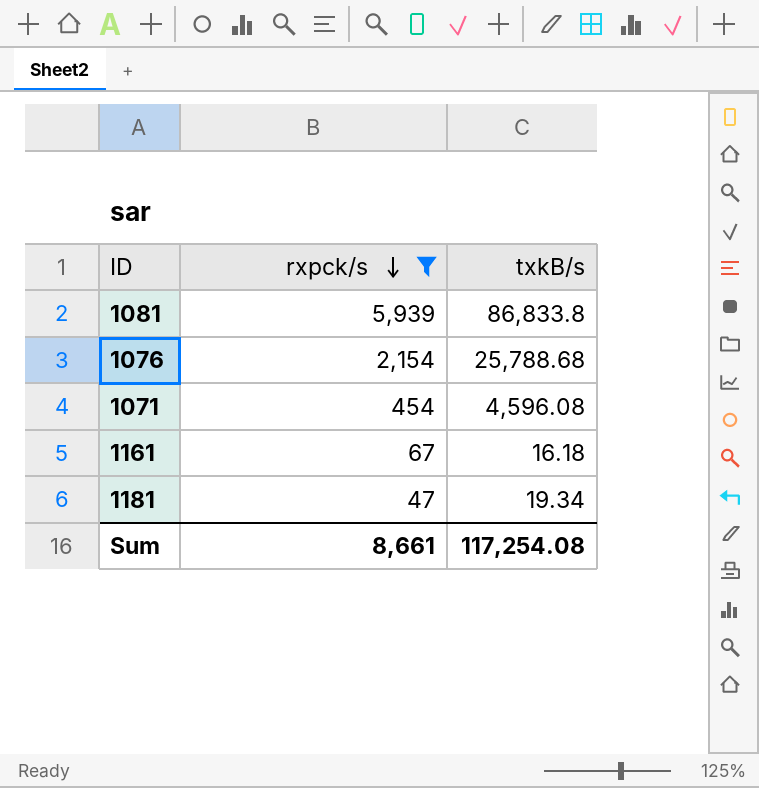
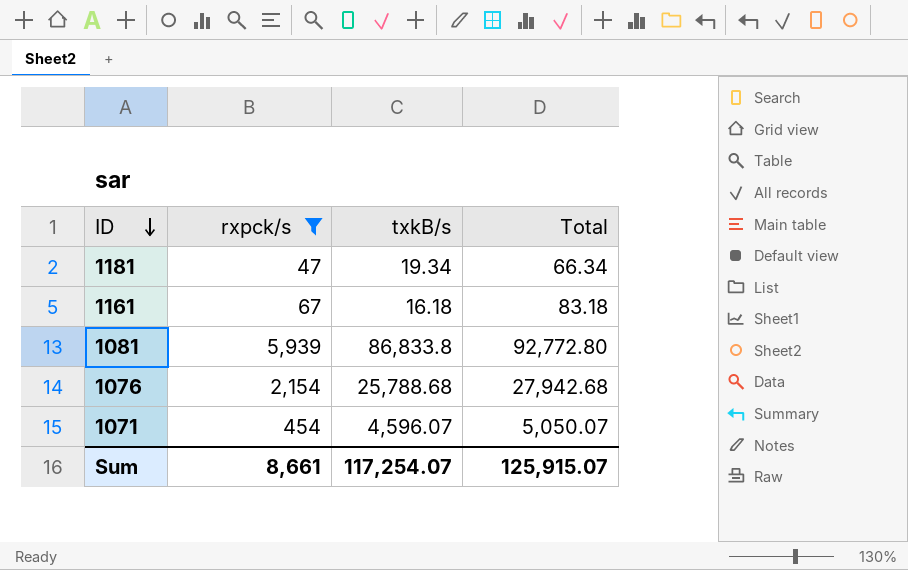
row order: rxpck/s descending -> ID descending
column Total | formula: none -> [rxpck/s] + [txkB/s]
1071 | txkB/s: 4,596.08 -> 4,596.07
Sum | txkB/s: 117,254.08 -> 117,254.07

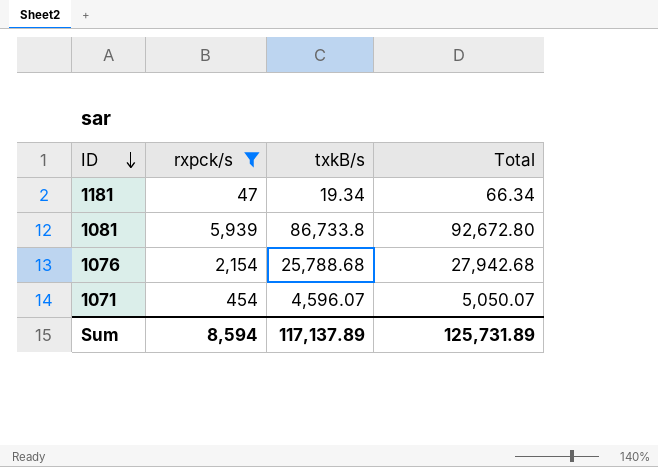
row 1161: 67 | 16.18 | 83.18 -> none
1081 | txkB/s: 86,833.8 -> 86,733.8
1081 | Total: 92,772.80 -> 92,672.80
Sum | rxpck/s: 8,661 -> 8,594
Sum | txkB/s: 117,254.07 -> 117,137.89
Sum | Total: 125,915.07 -> 125,731.89

